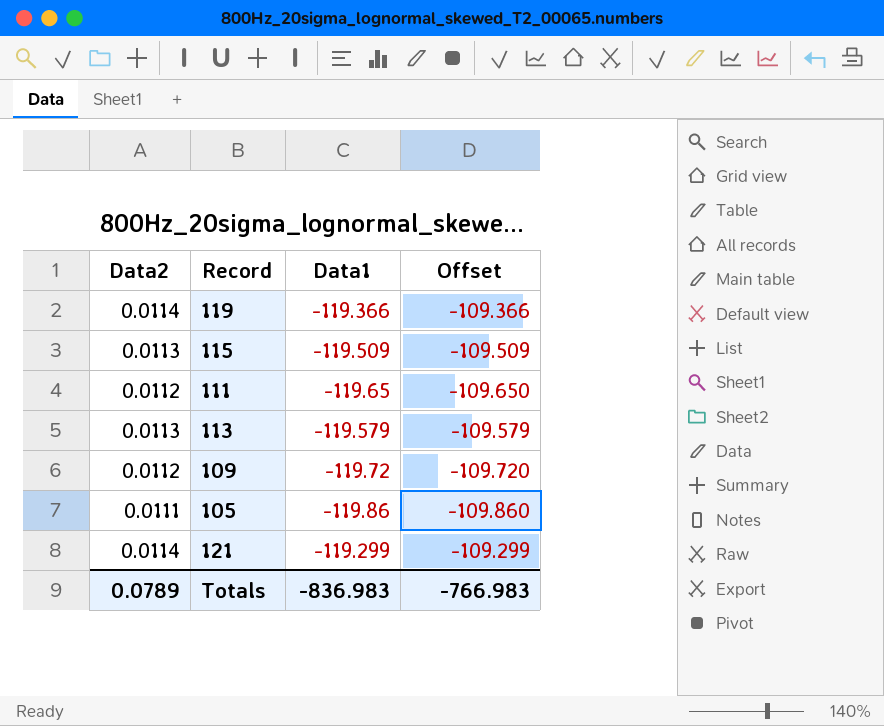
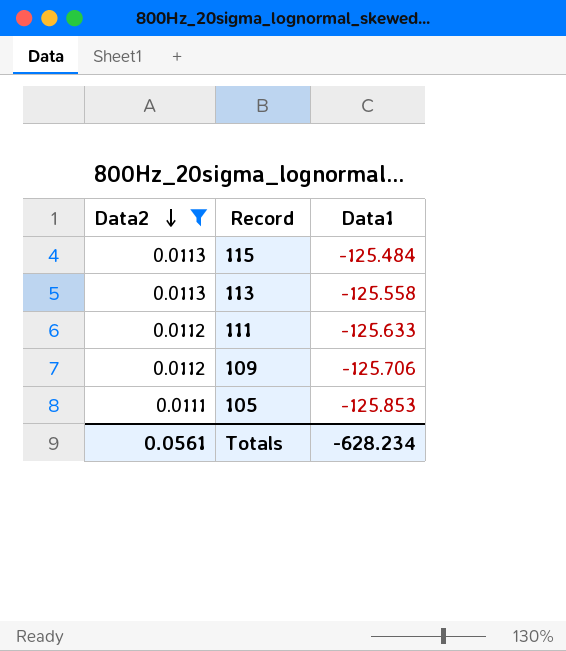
filter: none -> Data2 != 0.0114
row order: none -> Data2 descending
column Offset | formula: [Data1] + 10 -> none
115 | Data1: -119.509 -> -125.484
113 | Data1: -119.579 -> -125.558
111 | Data1: -119.65 -> -125.633
109 | Data1: -119.72 -> -125.706
105 | Data1: -119.86 -> -125.853
Totals | Data2: 0.0789 -> 0.0561
Totals | Data1: -836.983 -> -628.234

